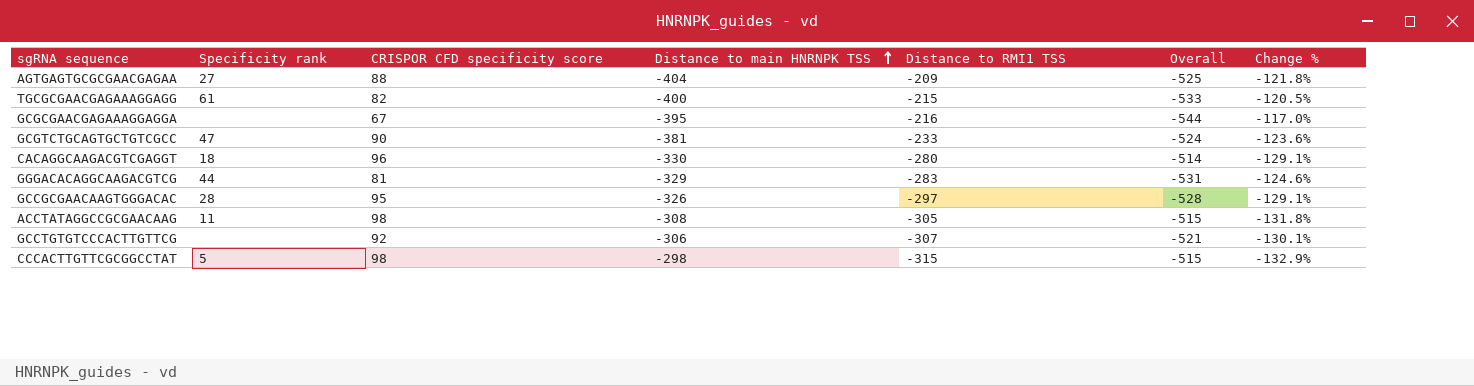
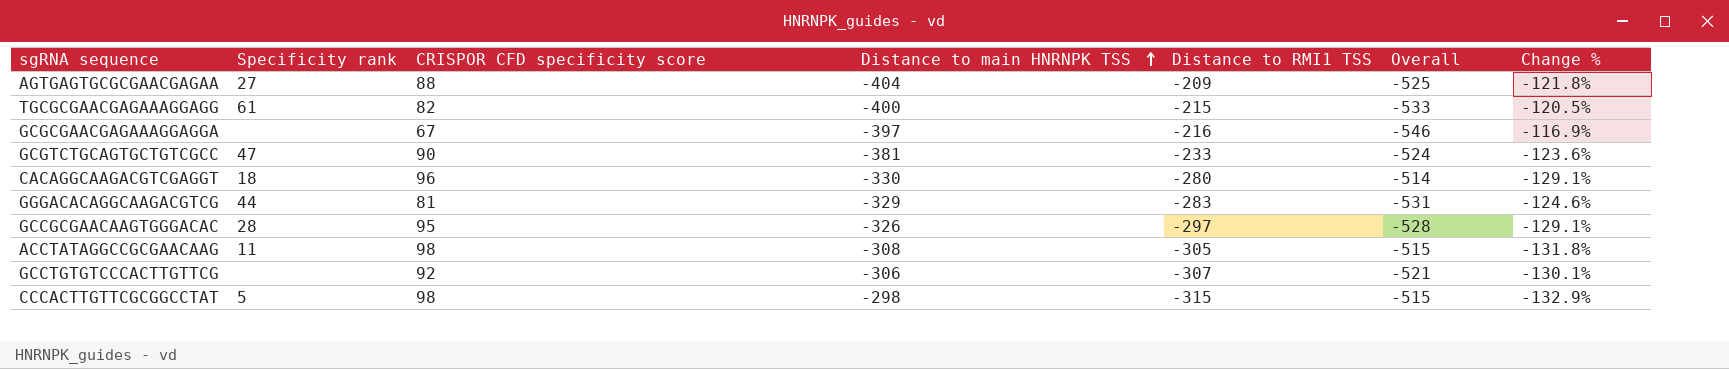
GCGCGAACGAGAAAGGAGGA | Distance to main HNRNPK TSS: -395 -> -397
GCGCGAACGAGAAAGGAGGA | Overall: -544 -> -546
GCGCGAACGAGAAAGGAGGA | Change %: -117.0% -> -116.9%

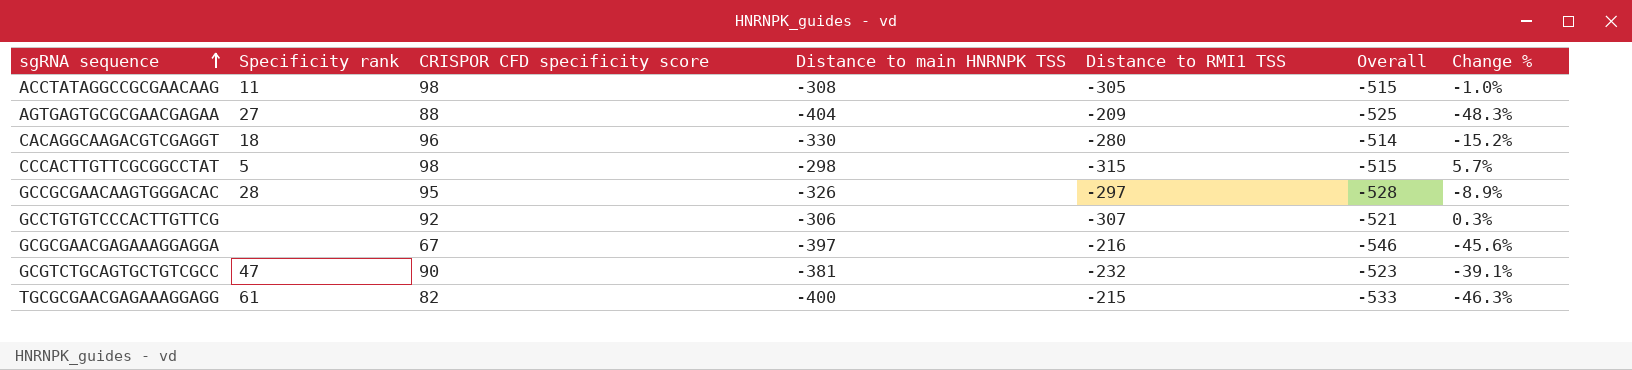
row order: Distance to main HNRNPK TSS ascending -> sgRNA sequence ascending
column Change % | formula: ([CRISPOR CFD specificity score] - [Distance to main HNRNPK TSS]) / [Distance to main HNRNPK TSS] -> ([Distance to RMI1 TSS] - [Distance to main HNRNPK TSS]) / [Distance to main HNRNPK TSS]
row GGGACACAGGCAAGACGTCG: 44 | 81 | -329 | -283 | -531 | -124.6% -> none
GCGTCTGCAGTGCTGTCGCC | Distance to RMI1 TSS: -233 -> -232
GCGTCTGCAGTGCTGTCGCC | Overall: -524 -> -523

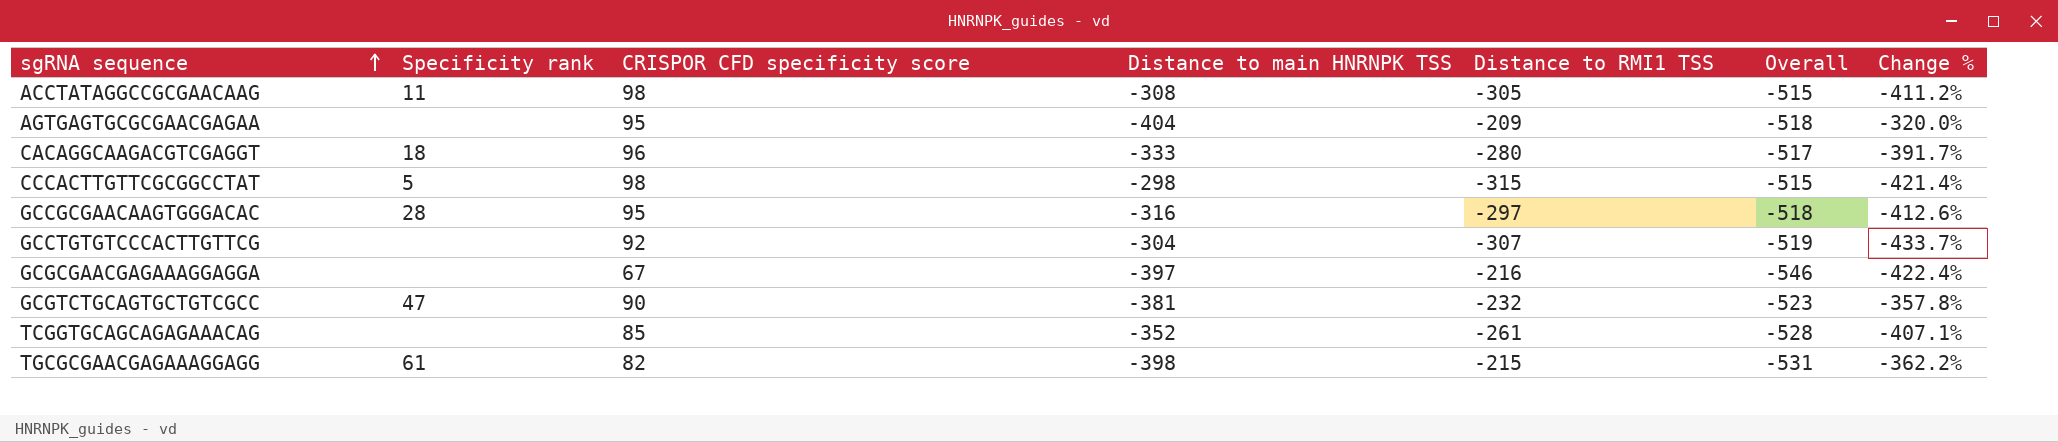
column Change % | formula: ([Distance to RMI1 TSS] - [Distance to main HNRNPK TSS]) / [Distance to main HNRNPK TSS] -> ([Distance to RMI1 TSS] - [CRISPOR CFD specificity score]) / [CRISPOR CFD specificity score]
AGTGAGTGCGCGAACGAGAA | Specificity rank: 27 -> none
AGTGAGTGCGCGAACGAGAA | CRISPOR CFD specificity score: 88 -> 95
AGTGAGTGCGCGAACGAGAA | Overall: -525 -> -518
CACAGGCAAGACGTCGAGGT | Distance to main HNRNPK TSS: -330 -> -333
CACAGGCAAGACGTCGAGGT | Overall: -514 -> -517
GCCGCGAACAAGTGGGACAC | Distance to main HNRNPK TSS: -326 -> -316
GCCGCGAACAAGTGGGACAC | Overall: -528 -> -518
GCCTGTGTCCCACTTGTTCG | Distance to main HNRNPK TSS: -306 -> -304
GCCTGTGTCCCACTTGTTCG | Overall: -521 -> -519
row TCGGTGCAGCAGAGAAACAG: none -> none | 85 | -352 | -261 | -528 | -407.1%
TGCGCGAACGAGAAAGGAGG | Distance to main HNRNPK TSS: -400 -> -398
TGCGCGAACGAGAAAGGAGG | Overall: -533 -> -531

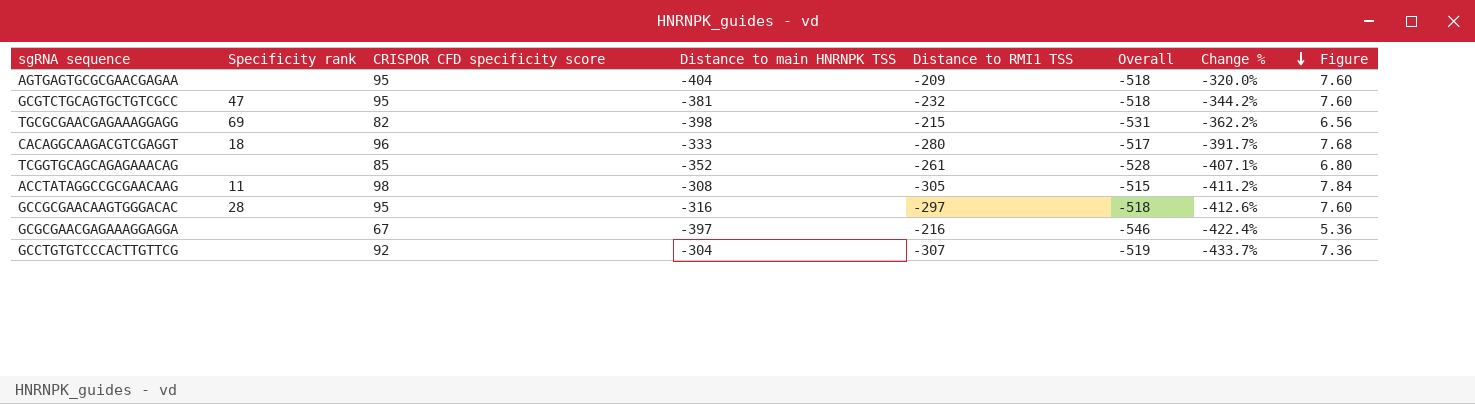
row order: sgRNA sequence ascending -> Change % descending
column Figure | formula: none -> [CRISPOR CFD specificity score] * 0.08
row CCCACTTGTTCGCGGCCTAT: 5 | 98 | -298 | -315 | -515 | -421.4% -> none
GCGTCTGCAGTGCTGTCGCC | CRISPOR CFD specificity score: 90 -> 95
GCGTCTGCAGTGCTGTCGCC | Overall: -523 -> -518
GCGTCTGCAGTGCTGTCGCC | Change %: -357.8% -> -344.2%
TGCGCGAACGAGAAAGGAGG | Specificity rank: 61 -> 69

